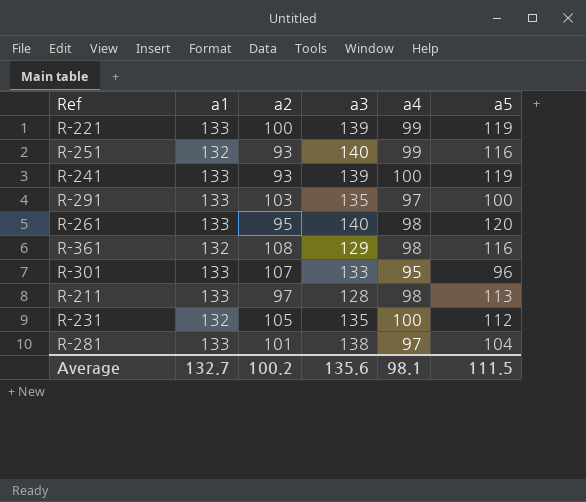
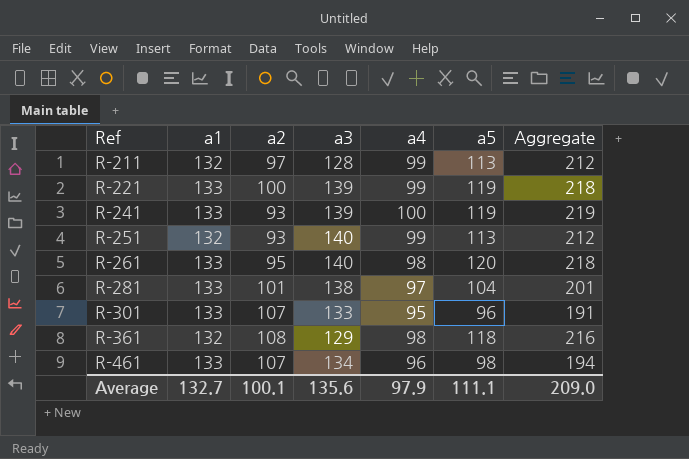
row order: none -> Ref ascending
column Aggregate | formula: none -> [a4] + [a5]
row R-291: 133 | 103 | 135 | 97 | 100 -> none
row R-231: 132 | 105 | 135 | 100 | 112 -> none
R-211 | a1: 133 -> 132
R-211 | a4: 98 -> 99
R-251 | a5: 116 -> 113
R-361 | a5: 116 -> 118
row R-461: none -> 133 | 107 | 134 | 96 | 98 | 194
Average | a2: 100.2 -> 100.1
Average | a4: 98.1 -> 97.9
Average | a5: 111.5 -> 111.1

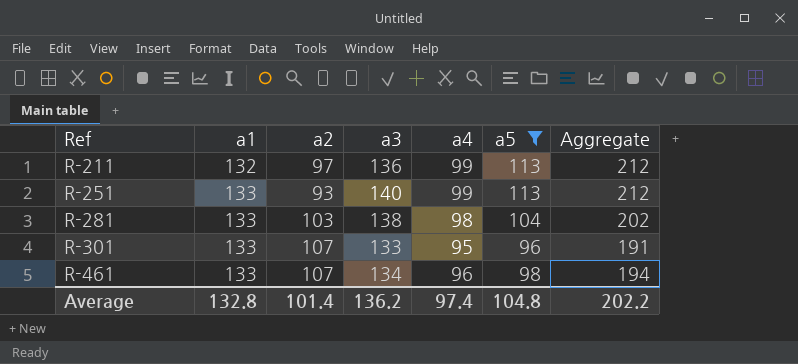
filter: none -> a5 <= 113
R-211 | a3: 128 -> 136
R-251 | a1: 132 -> 133
R-281 | a2: 101 -> 103
R-281 | a4: 97 -> 98
R-281 | Aggregate: 201 -> 202
Average | a1: 132.7 -> 132.8
Average | a2: 100.1 -> 101.4
Average | a3: 135.6 -> 136.2
Average | a4: 97.9 -> 97.4
Average | a5: 111.1 -> 104.8
Average | Aggregate: 209.0 -> 202.2

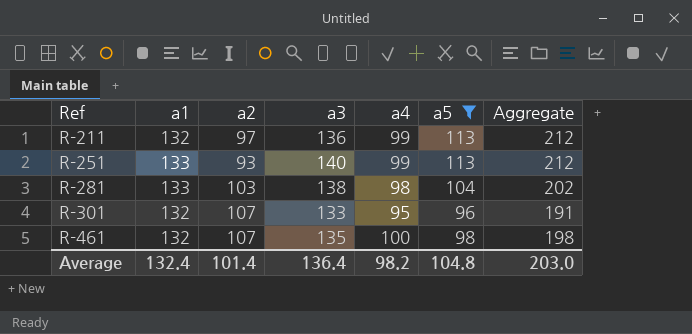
R-301 | a1: 133 -> 132
R-461 | a1: 133 -> 132
R-461 | a3: 134 -> 135
R-461 | a4: 96 -> 100
R-461 | Aggregate: 194 -> 198
Average | a1: 132.8 -> 132.4
Average | a3: 136.2 -> 136.4
Average | a4: 97.4 -> 98.2
Average | Aggregate: 202.2 -> 203.0

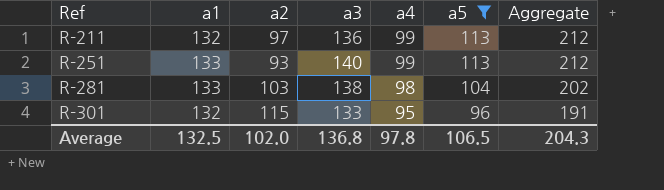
row R-461: 132 | 107 | 135 | 100 | 98 | 198 -> none
R-301 | a2: 107 -> 115
Average | a1: 132.4 -> 132.5
Average | a2: 101.4 -> 102.0
Average | a3: 136.4 -> 136.8
Average | a4: 98.2 -> 97.8
Average | a5: 104.8 -> 106.5
Average | Aggregate: 203.0 -> 204.3

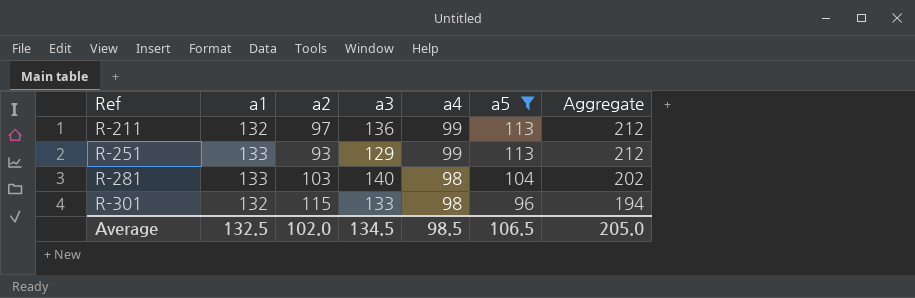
R-251 | a3: 140 -> 129
R-281 | a3: 138 -> 140
R-301 | a4: 95 -> 98
R-301 | Aggregate: 191 -> 194
Average | a3: 136.8 -> 134.5
Average | a4: 97.8 -> 98.5
Average | Aggregate: 204.3 -> 205.0

